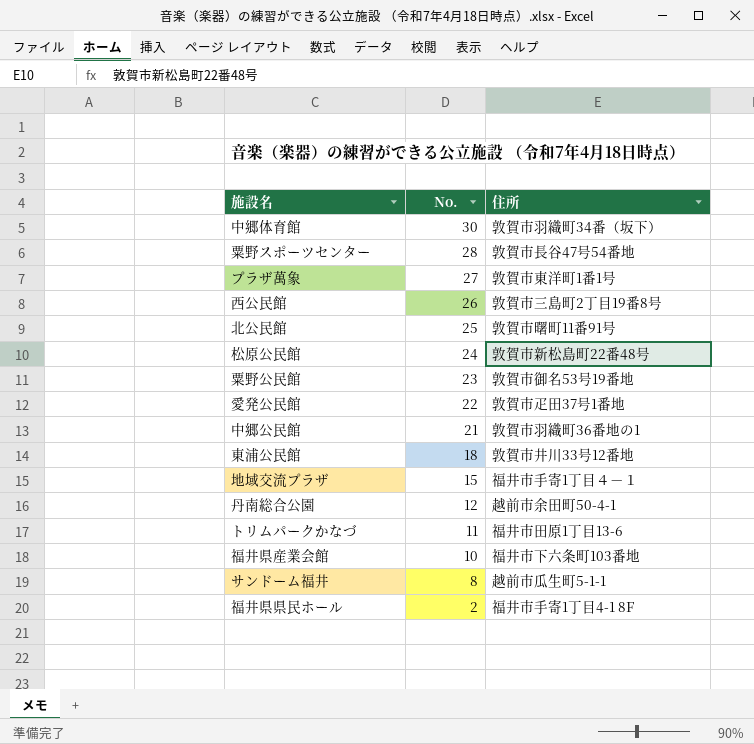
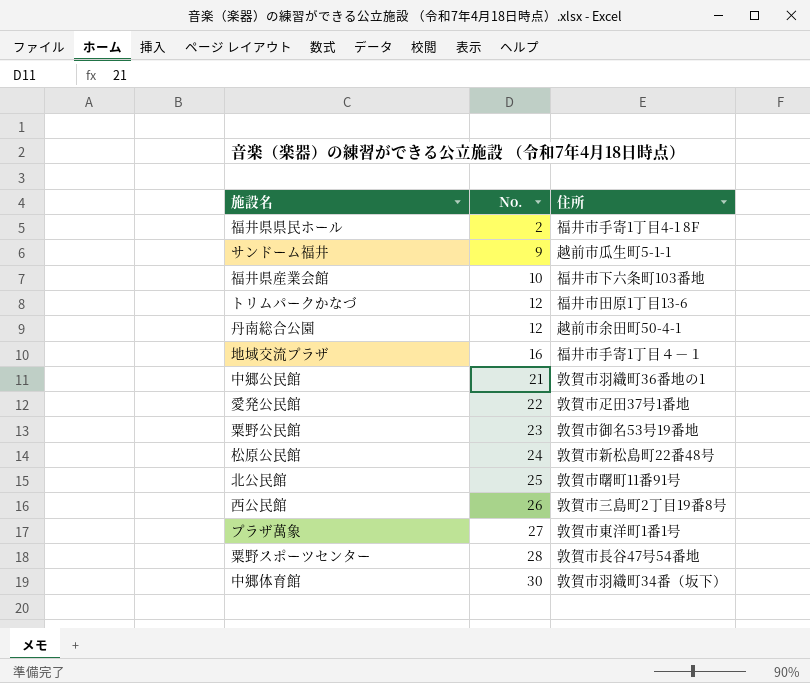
row order: No. descending -> No. ascending
row 東浦公民館: 18 | 敦賀市井川33号12番地 -> none
サンドーム福井 | No.: 8 -> 9
トリムパークかなづ | No.: 11 -> 12
地域交流プラザ | No.: 15 -> 16

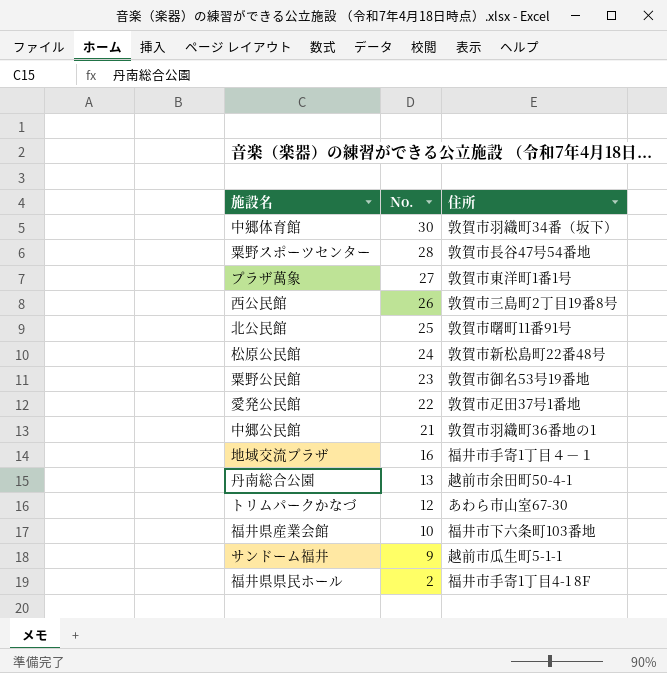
row order: No. ascending -> No. descending
丹南総合公園 | No.: 12 -> 13
トリムパークかなづ | 住所: 福井市田原1丁目13-6 -> あわら市山室67-30

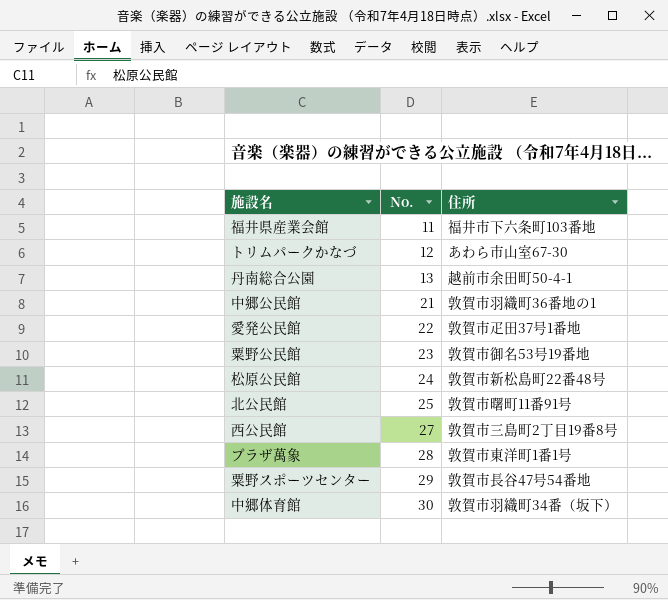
row order: No. descending -> No. ascending
row 地域交流プラザ: 16 | 福井市手寄1丁目４－１ -> none
row サンドーム福井: 9 | 越前市瓜生町5-1-1 -> none
row 福井県県民ホール: 2 | 福井市手寄1丁目4-1 8F -> none
福井県産業会館 | No.: 10 -> 11
西公民館 | No.: 26 -> 27
プラザ萬象 | No.: 27 -> 28
粟野スポーツセンター | No.: 28 -> 29

